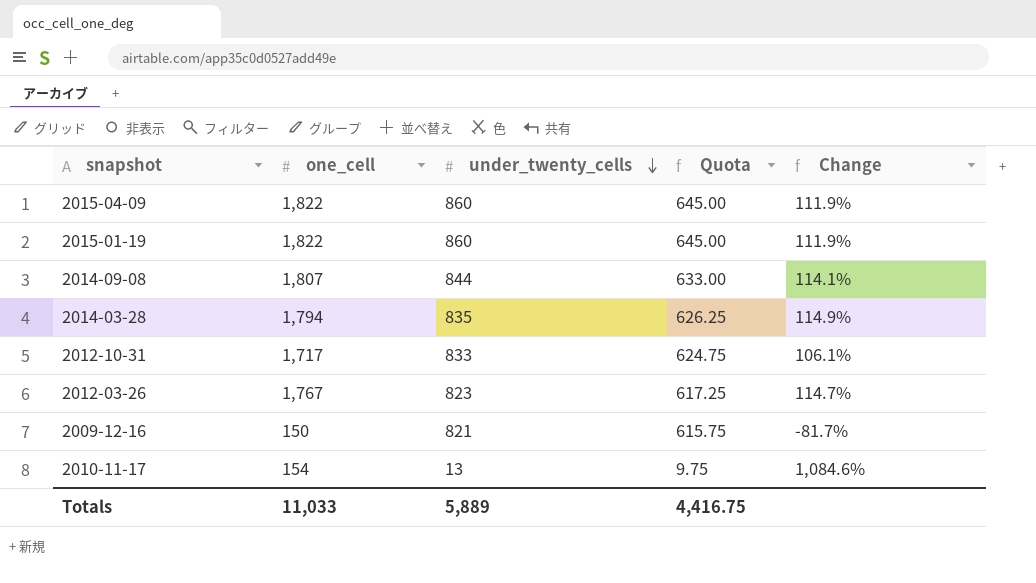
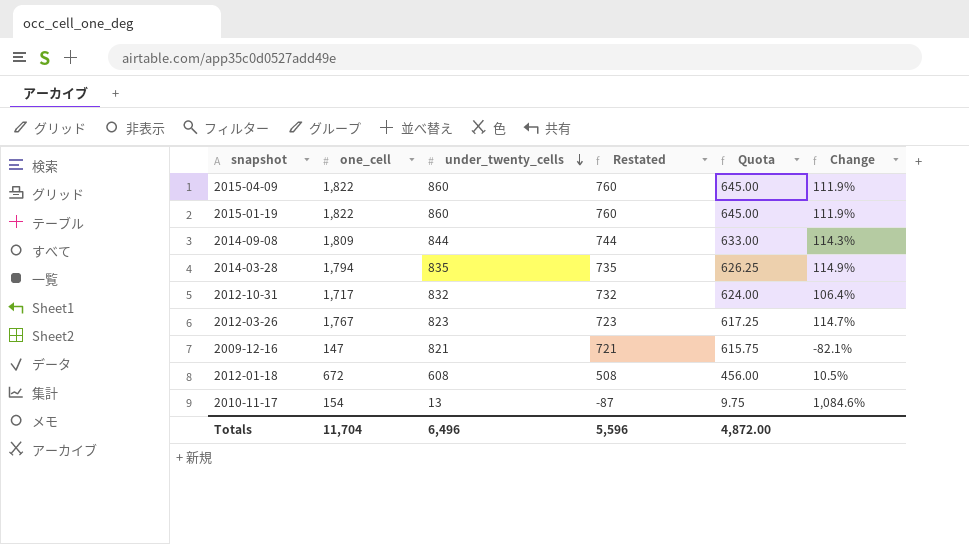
column Restated | formula: none -> [under_twenty_cells] - 100
2014-09-08 | one_cell: 1,807 -> 1,809
2014-09-08 | Change: 114.1% -> 114.3%
2012-10-31 | under_twenty_cells: 833 -> 832
2012-10-31 | Quota: 624.75 -> 624.00
2012-10-31 | Change: 106.1% -> 106.4%
2009-12-16 | one_cell: 150 -> 147
2009-12-16 | Change: -81.7% -> -82.1%
row 2012-01-18: none -> 672 | 608 | 508 | 456.00 | 10.5%
Totals | one_cell: 11,033 -> 11,704
Totals | under_twenty_cells: 5,889 -> 6,496
Totals | Quota: 4,416.75 -> 4,872.00

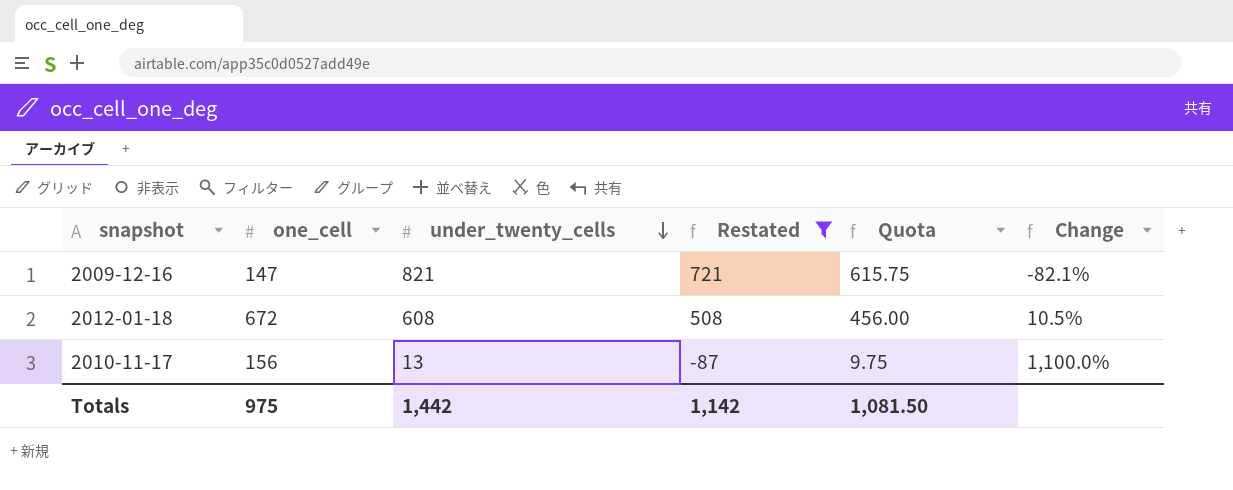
filter: none -> Restated <= 721
2010-11-17 | one_cell: 154 -> 156
2010-11-17 | Change: 1,084.6% -> 1,100.0%
Totals | one_cell: 11,704 -> 975
Totals | under_twenty_cells: 6,496 -> 1,442
Totals | Restated: 5,596 -> 1,142
Totals | Quota: 4,872.00 -> 1,081.50

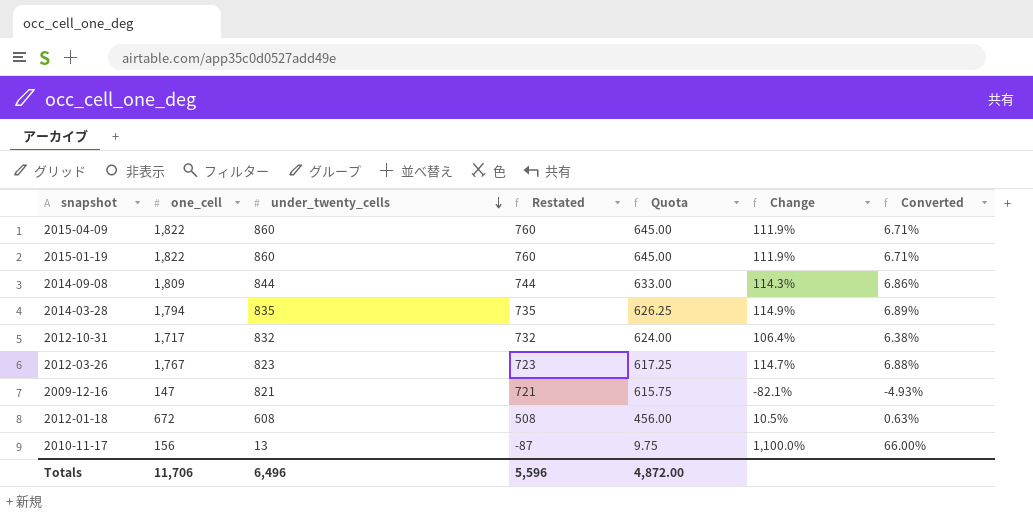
filter: Restated <= 721 -> none
column Converted | formula: none -> [Change] * 0.06
Totals | one_cell: 975 -> 11,706
Totals | under_twenty_cells: 1,442 -> 6,496
Totals | Restated: 1,142 -> 5,596
Totals | Quota: 1,081.50 -> 4,872.00

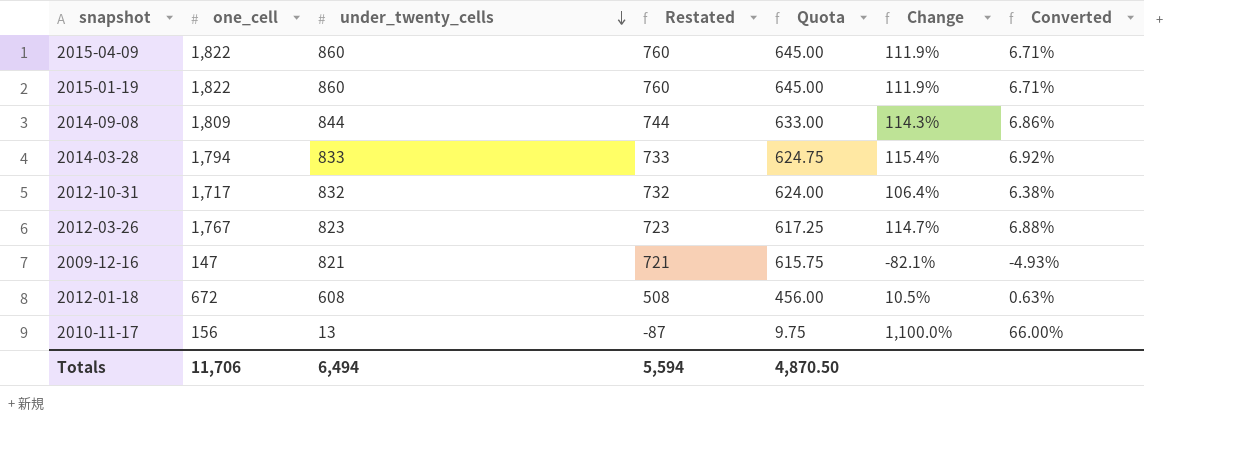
2014-03-28 | under_twenty_cells: 835 -> 833
2014-03-28 | Restated: 735 -> 733
2014-03-28 | Quota: 626.25 -> 624.75
2014-03-28 | Change: 114.9% -> 115.4%
2014-03-28 | Converted: 6.89% -> 6.92%
Totals | under_twenty_cells: 6,496 -> 6,494
Totals | Restated: 5,596 -> 5,594
Totals | Quota: 4,872.00 -> 4,870.50

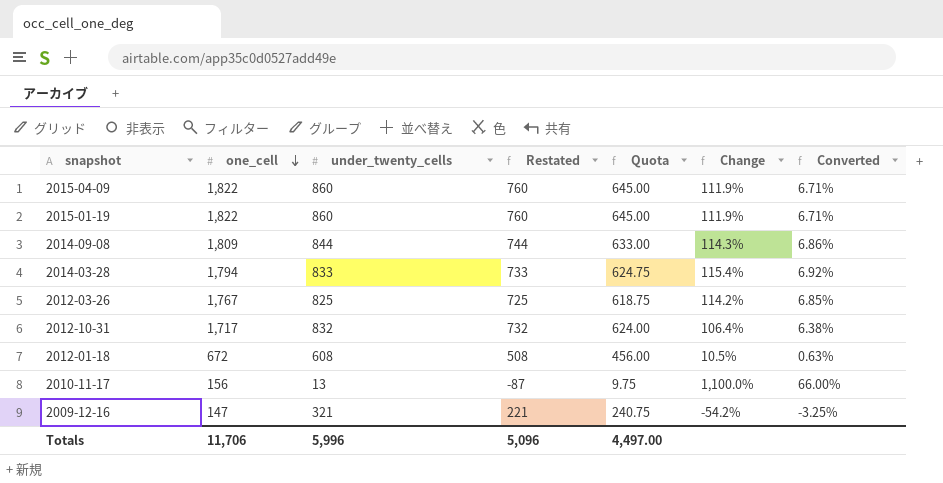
row order: under_twenty_cells descending -> one_cell descending
2012-03-26 | under_twenty_cells: 823 -> 825
2012-03-26 | Restated: 723 -> 725
2012-03-26 | Quota: 617.25 -> 618.75
2012-03-26 | Change: 114.7% -> 114.2%
2012-03-26 | Converted: 6.88% -> 6.85%
2009-12-16 | under_twenty_cells: 821 -> 321
2009-12-16 | Restated: 721 -> 221
2009-12-16 | Quota: 615.75 -> 240.75
2009-12-16 | Change: -82.1% -> -54.2%
2009-12-16 | Converted: -4.93% -> -3.25%
Totals | under_twenty_cells: 6,494 -> 5,996
Totals | Restated: 5,594 -> 5,096
Totals | Quota: 4,870.50 -> 4,497.00

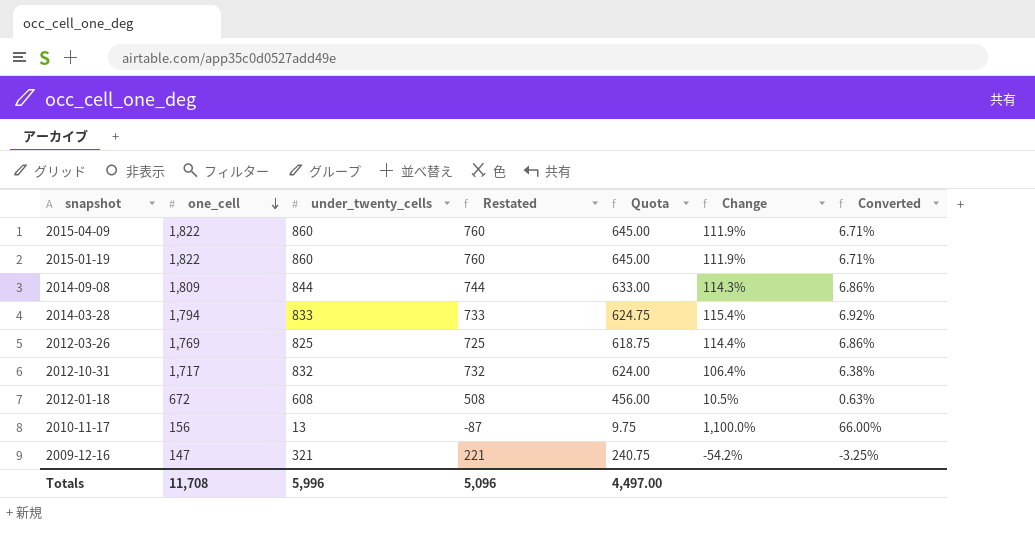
2012-03-26 | one_cell: 1,767 -> 1,769
2012-03-26 | Change: 114.2% -> 114.4%
2012-03-26 | Converted: 6.85% -> 6.86%
Totals | one_cell: 11,706 -> 11,708

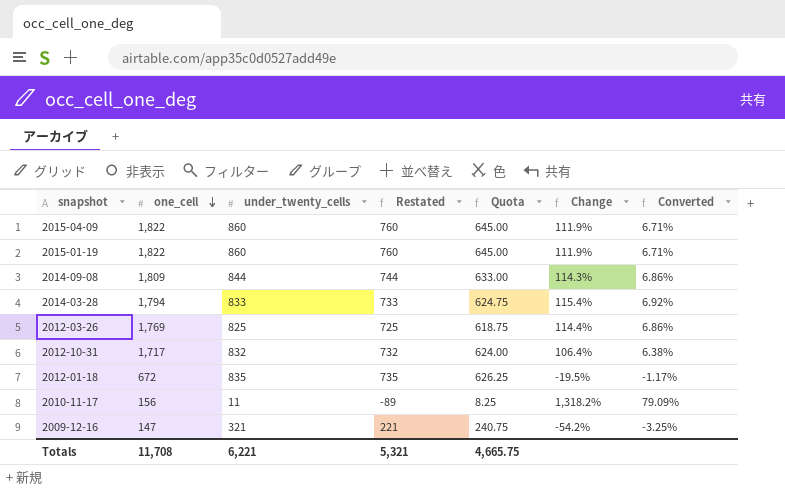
2012-01-18 | under_twenty_cells: 608 -> 835
2012-01-18 | Restated: 508 -> 735
2012-01-18 | Quota: 456.00 -> 626.25
2012-01-18 | Change: 10.5% -> -19.5%
2012-01-18 | Converted: 0.63% -> -1.17%
2010-11-17 | under_twenty_cells: 13 -> 11
2010-11-17 | Restated: -87 -> -89
2010-11-17 | Quota: 9.75 -> 8.25
2010-11-17 | Change: 1,100.0% -> 1,318.2%
2010-11-17 | Converted: 66.00% -> 79.09%
Totals | under_twenty_cells: 5,996 -> 6,221
Totals | Restated: 5,096 -> 5,321
Totals | Quota: 4,497.00 -> 4,665.75

